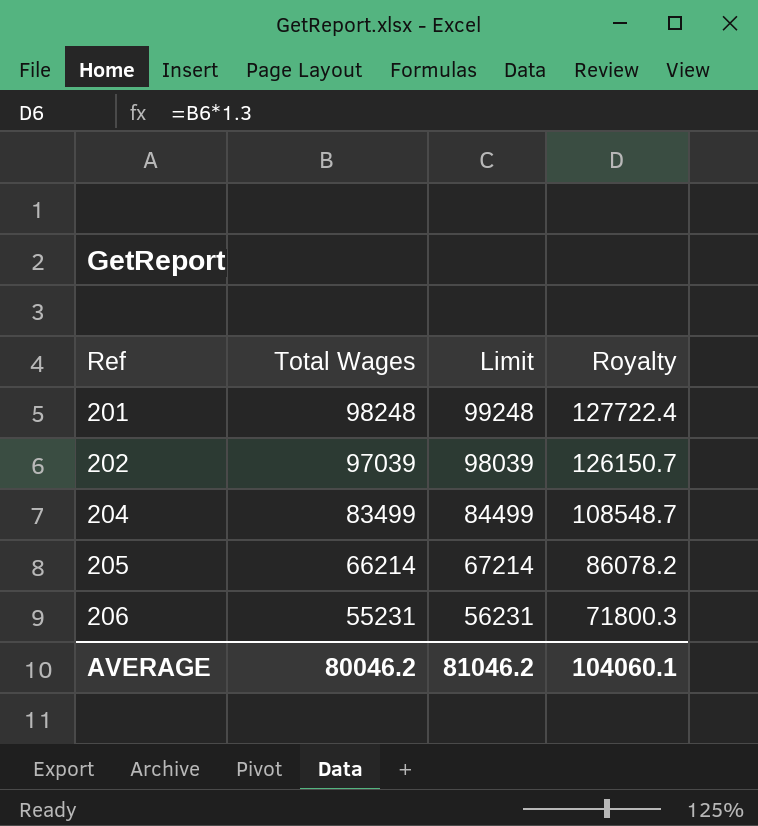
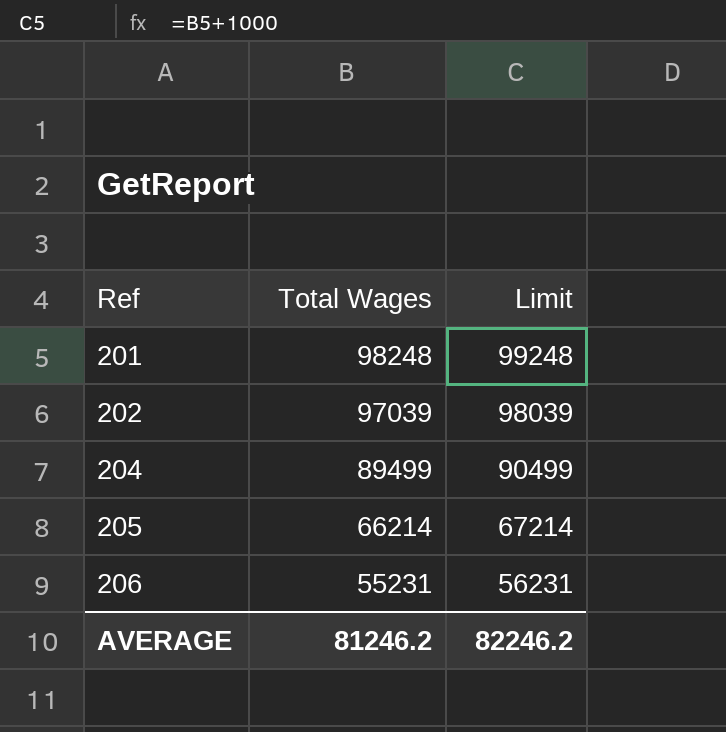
column Royalty | formula: [Total Wages] * 1.3 -> none
204 | Total Wages: 83499 -> 89499
204 | Limit: 84499 -> 90499
AVERAGE | Total Wages: 80046.2 -> 81246.2
AVERAGE | Limit: 81046.2 -> 82246.2

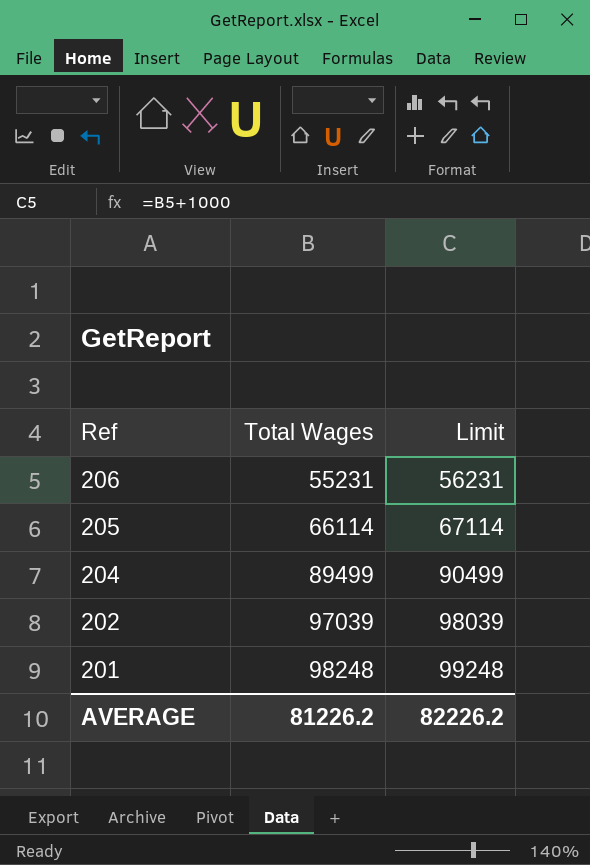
row order: Ref ascending -> Ref descending
205 | Total Wages: 66214 -> 66114
205 | Limit: 67214 -> 67114
AVERAGE | Total Wages: 81246.2 -> 81226.2
AVERAGE | Limit: 82246.2 -> 82226.2

